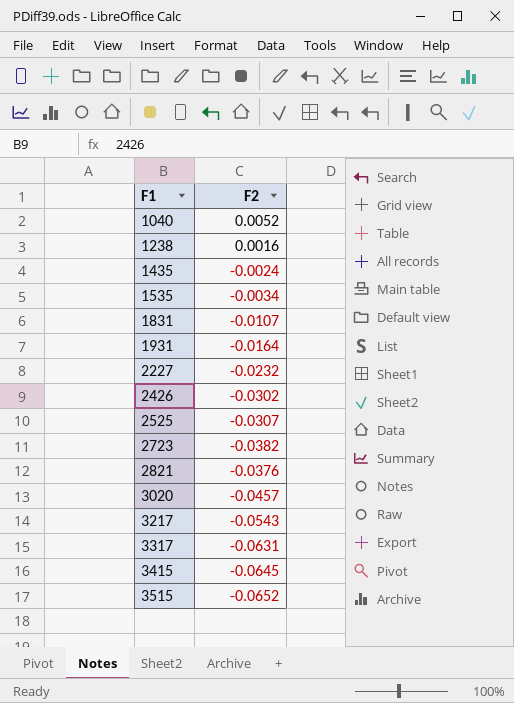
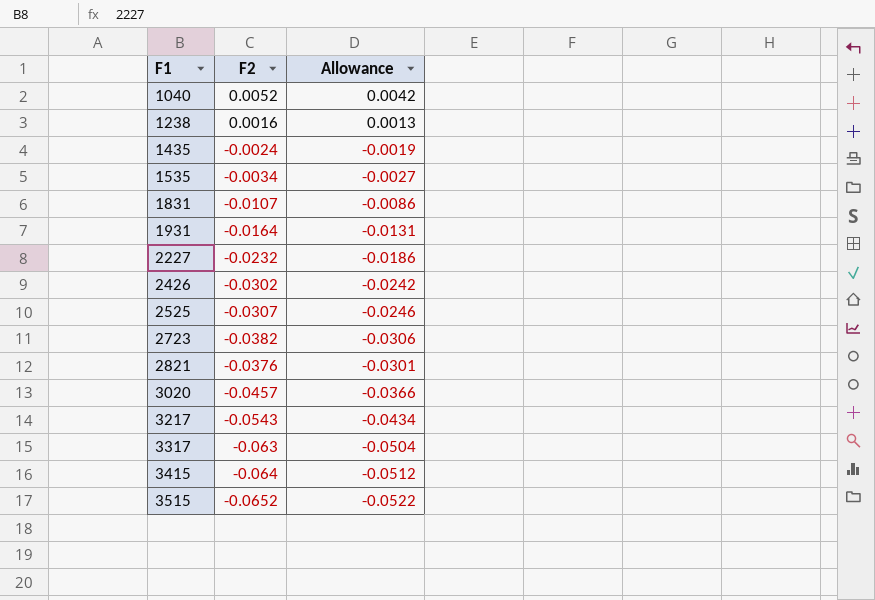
column Allowance | formula: none -> [F2] * 0.8
3317 | F2: -0.0631 -> -0.063
3415 | F2: -0.0645 -> -0.064

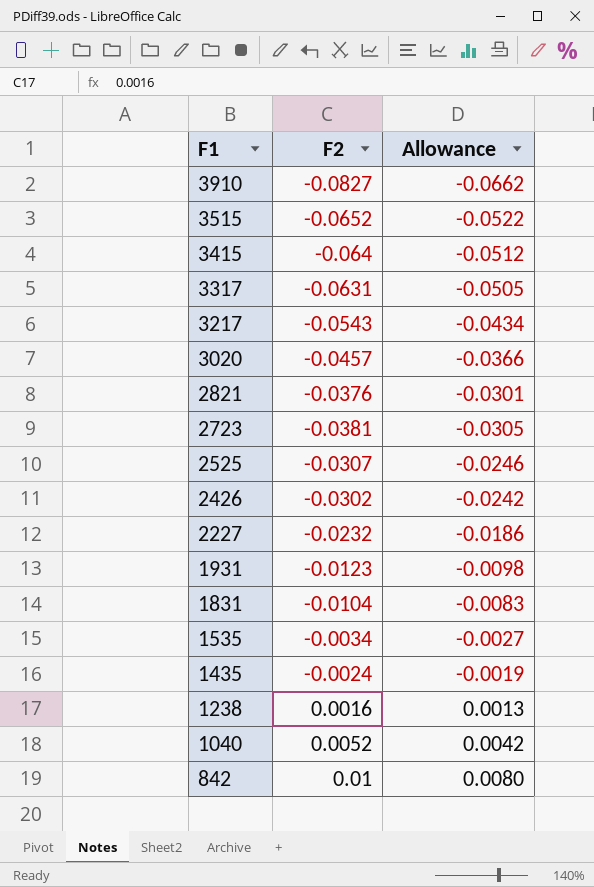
row order: F1 ascending -> F1 descending
row 3910: none -> -0.0827 | -0.0662
3317 | F2: -0.063 -> -0.0631
3317 | Allowance: -0.0504 -> -0.0505
2723 | F2: -0.0382 -> -0.0381
2723 | Allowance: -0.0306 -> -0.0305
1931 | F2: -0.0164 -> -0.0123
1931 | Allowance: -0.0131 -> -0.0098
1831 | F2: -0.0107 -> -0.0104
1831 | Allowance: -0.0086 -> -0.0083
row 842: none -> 0.01 | 0.0080

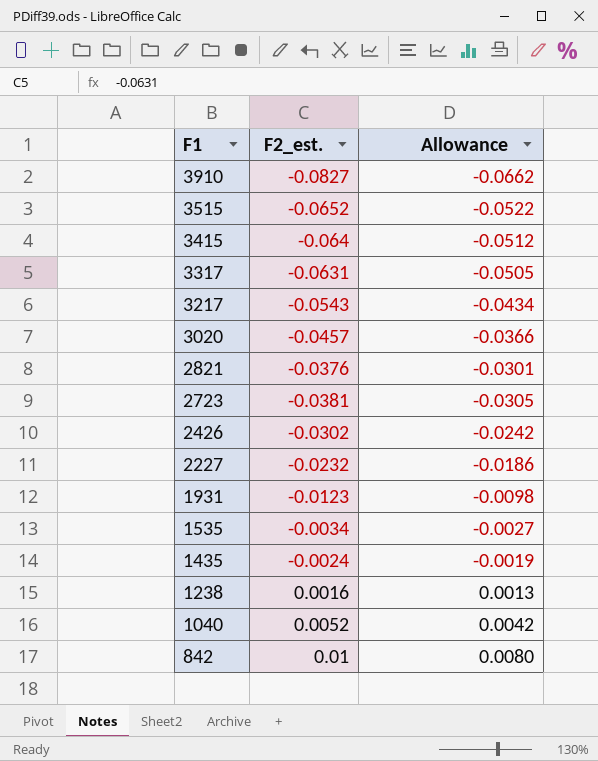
column name: F2 -> F2_est.
row 2525: -0.0307 | -0.0246 -> none
row 1831: -0.0104 | -0.0083 -> none

